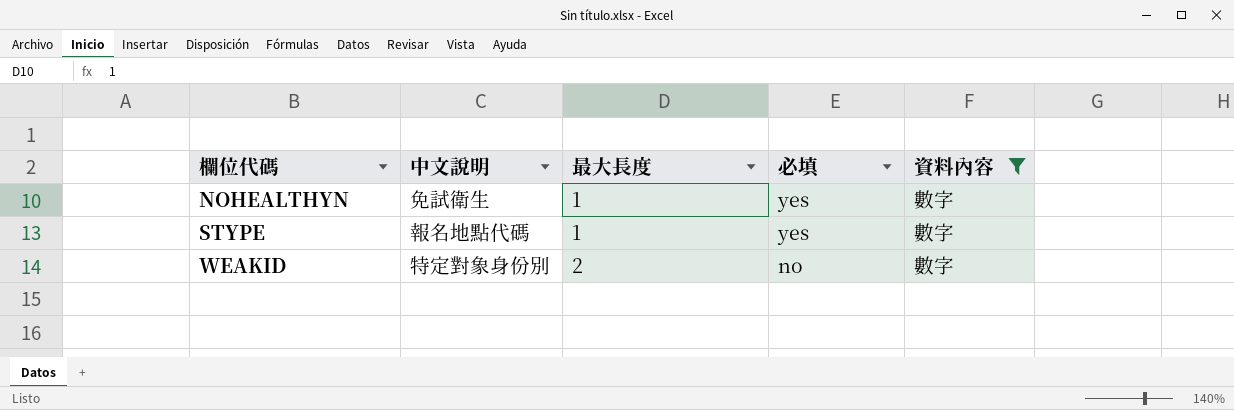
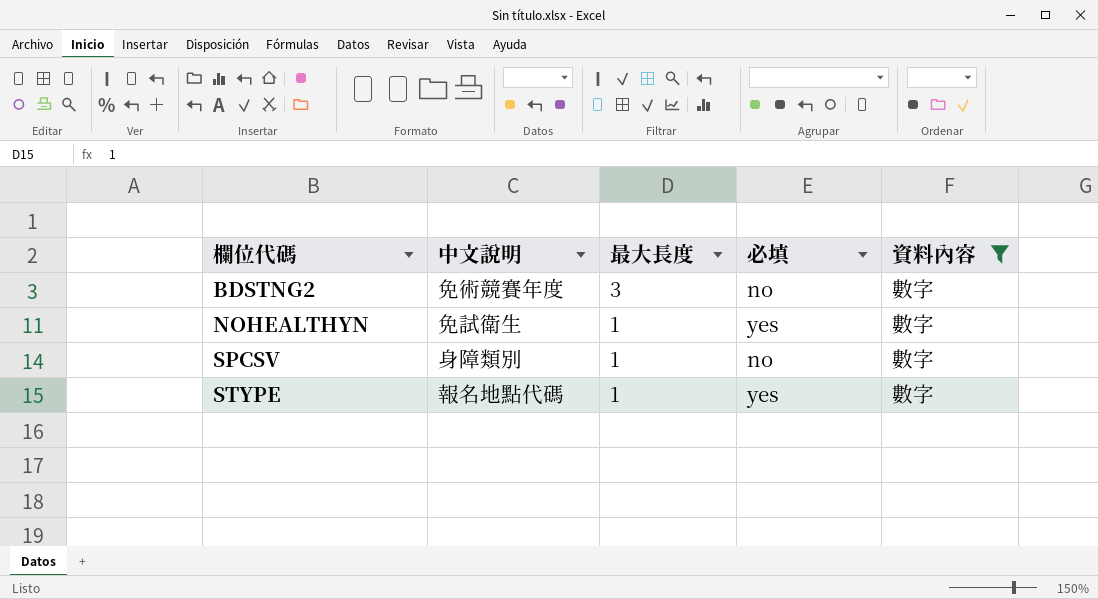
row WEAKID: 特定對象身份別 | 2 | no | 數字 -> none
row BDSTNG2: none -> 免術競賽年度 | 3 | no | 數字
row SPCSV: none -> 身障類別 | 1 | no | 數字

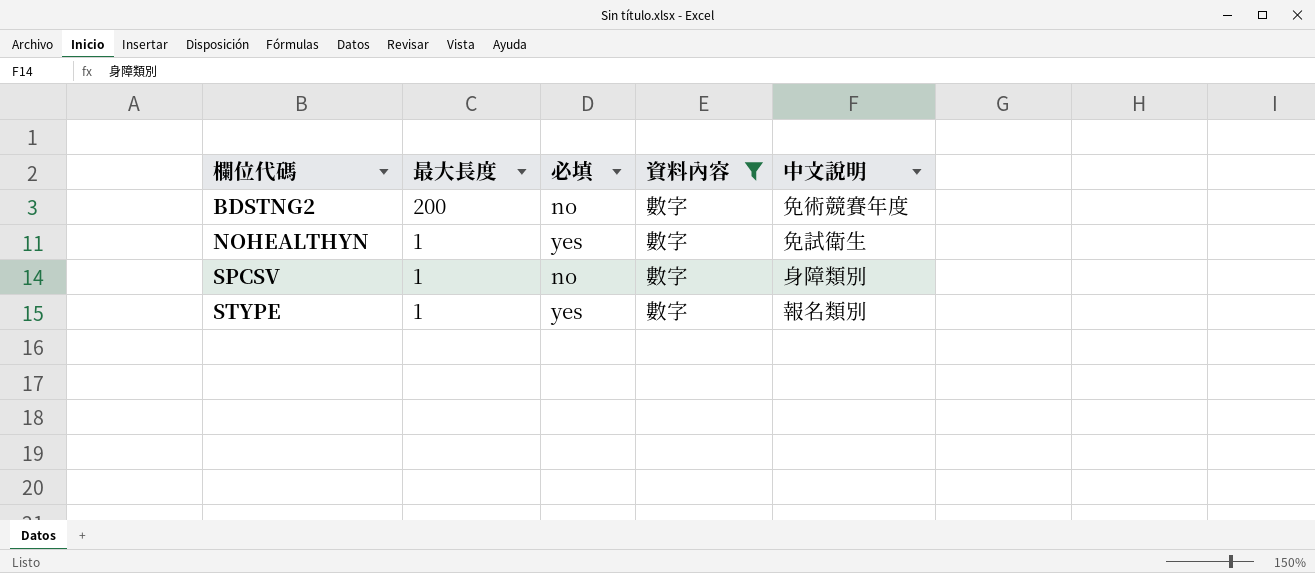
column 中文說明 | position: 2 -> 5
BDSTNG2 | 最大長度: 3 -> 200
STYPE | 中文說明: 報名地點代碼 -> 報名類別

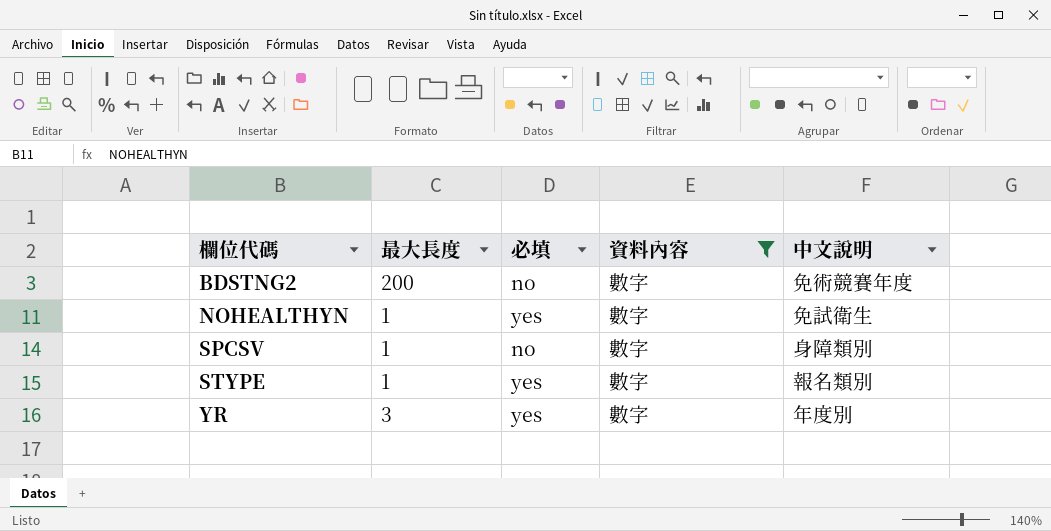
row YR: none -> 3 | yes | 數字 | 年度別

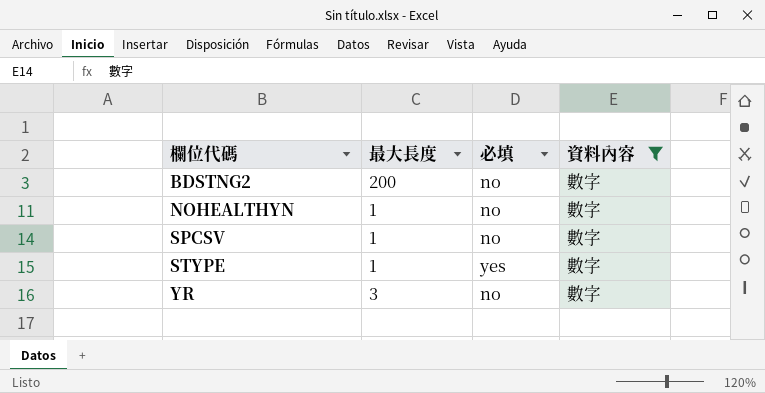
column 中文說明 | position: 5 -> none
NOHEALTHYN | 必填: yes -> no
YR | 必填: yes -> no

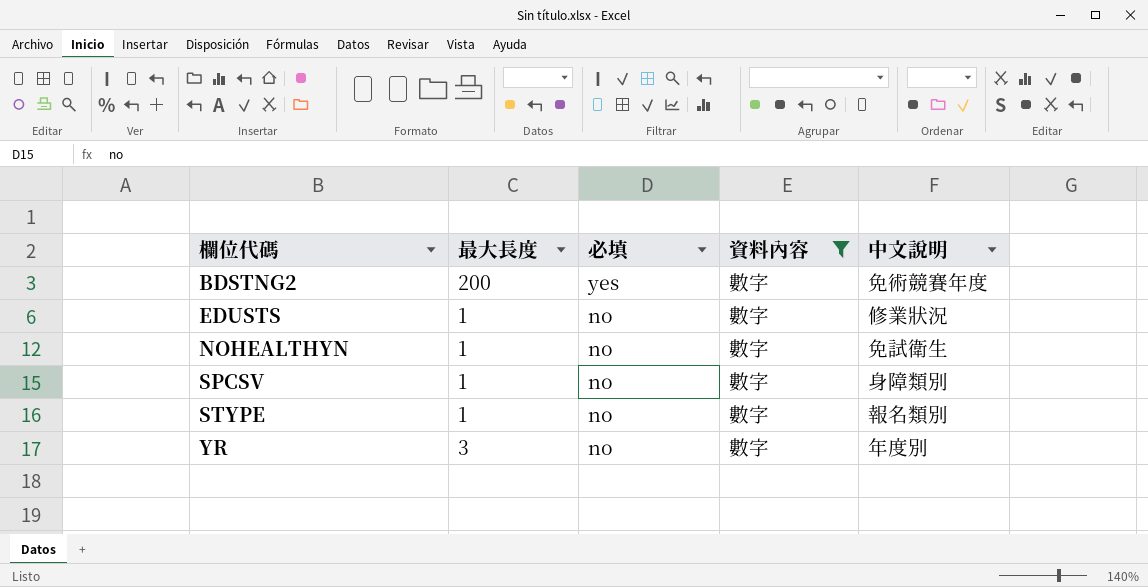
column 中文說明 | position: none -> 5
BDSTNG2 | 必填: no -> yes
row EDUSTS: none -> 1 | no | 數字 | 修業狀況
STYPE | 必填: yes -> no

